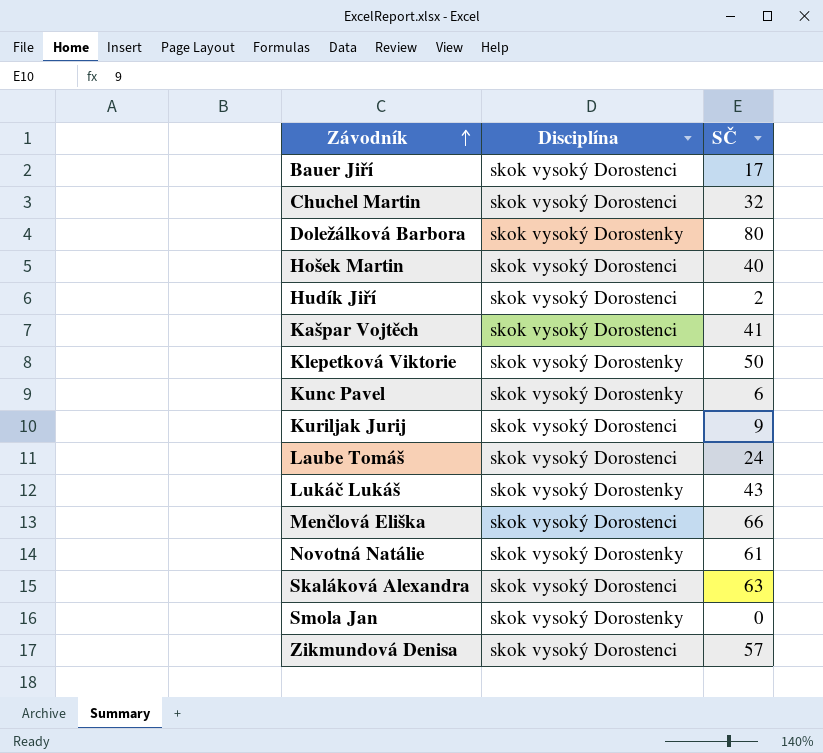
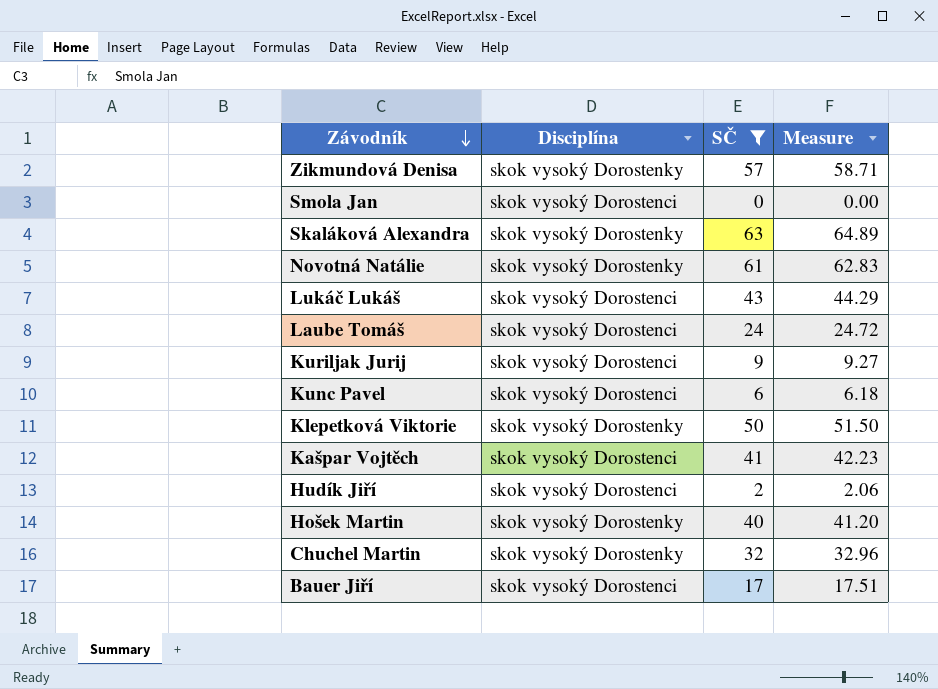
filter: none -> SČ <= 63
row order: Závodník ascending -> Závodník descending
column Measure | formula: none -> [SČ] * 1.03
Zikmundová Denisa | Disciplína: skok vysoký Dorostenci -> skok vysoký Dorostenky
Smola Jan | Disciplína: skok vysoký Dorostenky -> skok vysoký Dorostenci
Skaláková Alexandra | Disciplína: skok vysoký Dorostenci -> skok vysoký Dorostenky
Lukáč Lukáš | Disciplína: skok vysoký Dorostenky -> skok vysoký Dorostenci
Kunc Pavel | Disciplína: skok vysoký Dorostenky -> skok vysoký Dorostenci
Hošek Martin | Disciplína: skok vysoký Dorostenci -> skok vysoký Dorostenky
Chuchel Martin | Disciplína: skok vysoký Dorostenci -> skok vysoký Dorostenky

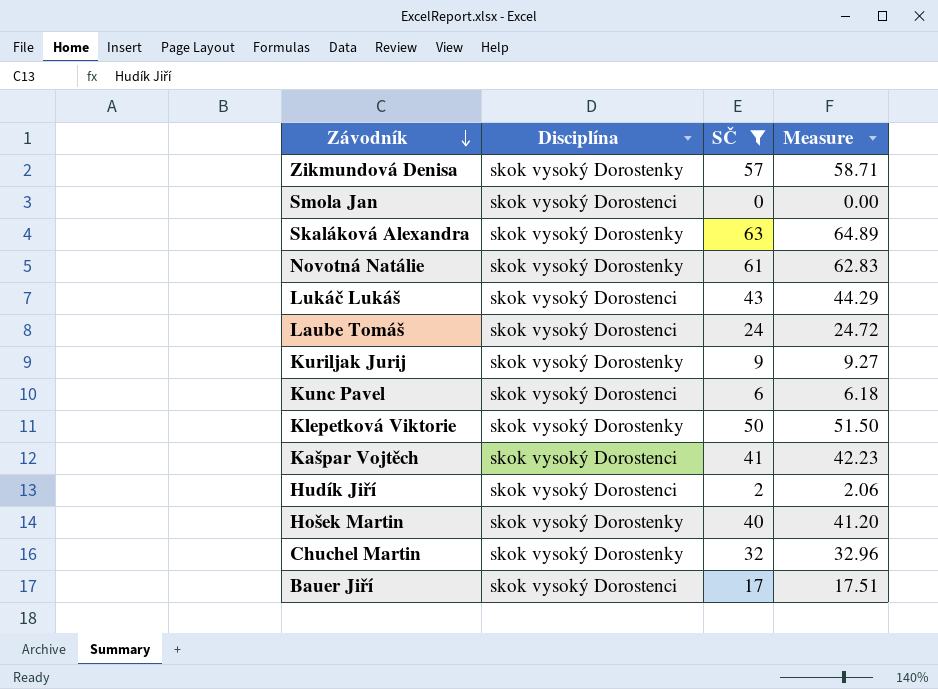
Kuriljak Jurij | Disciplína: skok vysoký Dorostenci -> skok vysoký Dorostenky

